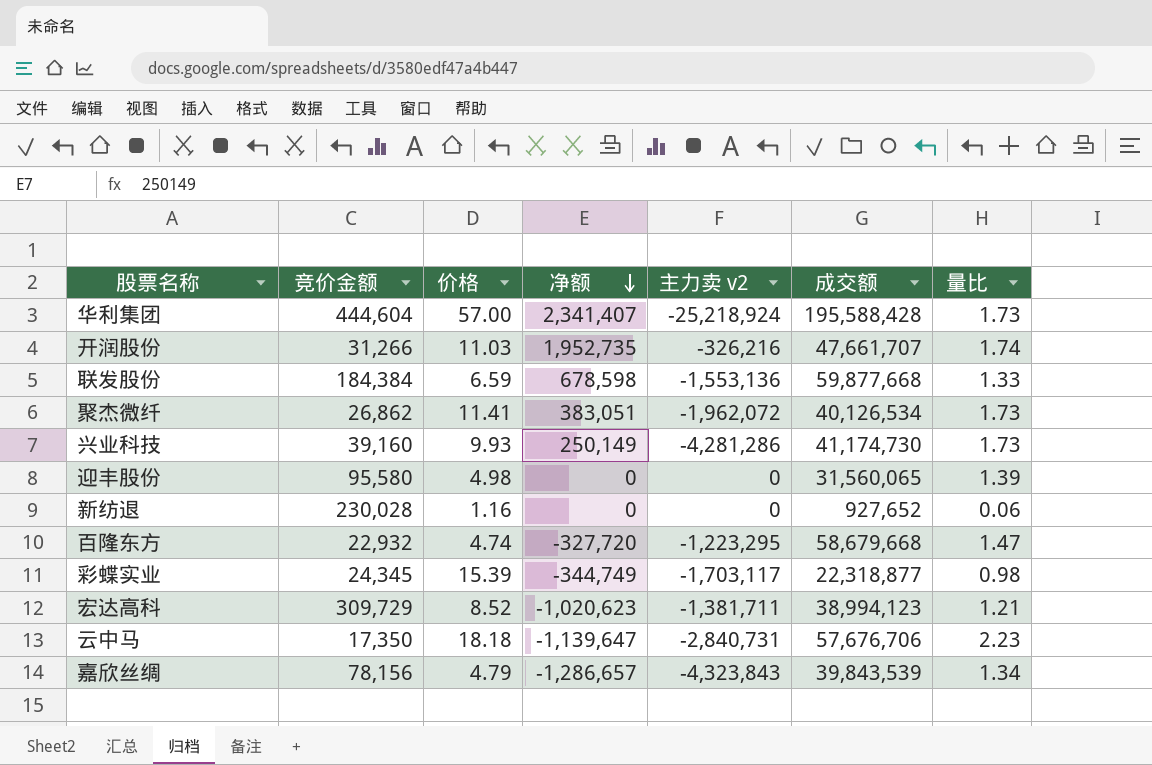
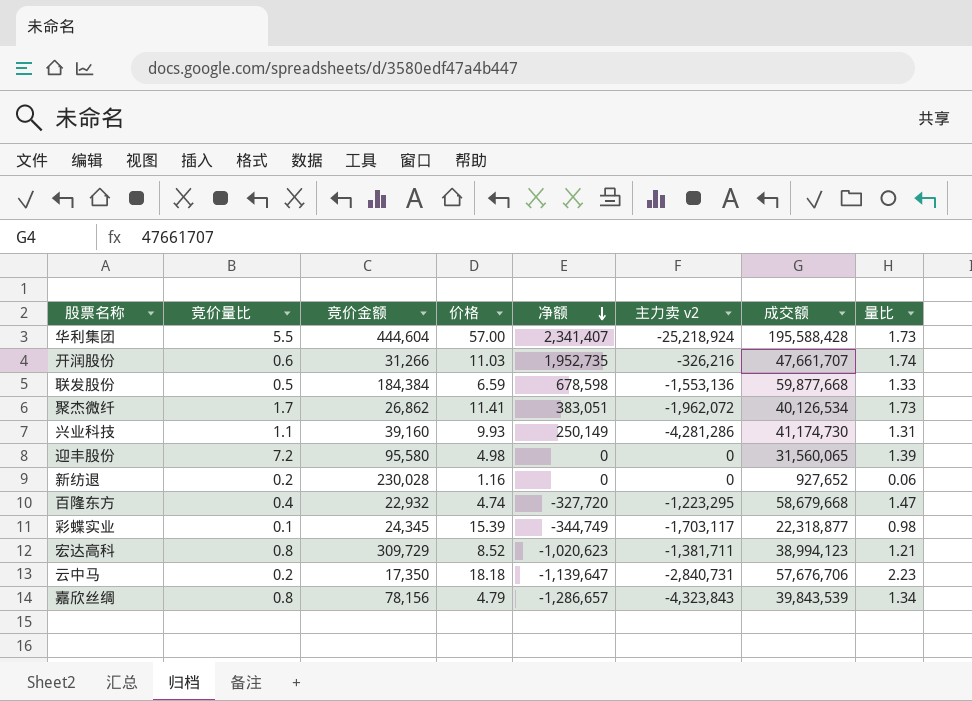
column 竞价量比 | position: none -> 2
兴业科技 | 量比: 1.73 -> 1.31

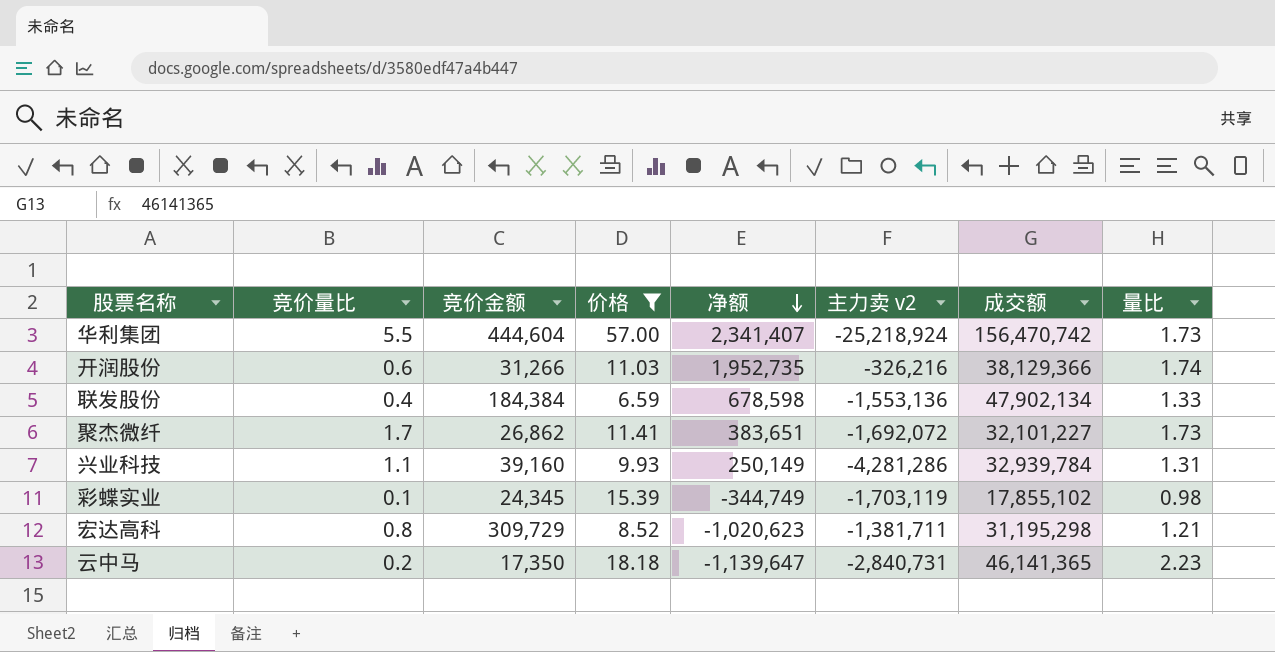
filter: none -> 价格 >= 6.59
华利集团 | 成交额: 195,588,428 -> 156,470,742
开润股份 | 成交额: 47,661,707 -> 38,129,366
联发股份 | 竞价量比: 0.5 -> 0.4
联发股份 | 成交额: 59,877,668 -> 47,902,134
聚杰微纤 | 净额: 383,051 -> 383,651
聚杰微纤 | 主力卖 v2: -1,962,072 -> -1,692,072
聚杰微纤 | 成交额: 40,126,534 -> 32,101,227
兴业科技 | 成交额: 41,174,730 -> 32,939,784
彩蝶实业 | 主力卖 v2: -1,703,117 -> -1,703,119
彩蝶实业 | 成交额: 22,318,877 -> 17,855,102
宏达高科 | 成交额: 38,994,123 -> 31,195,298
云中马 | 成交额: 57,676,706 -> 46,141,365

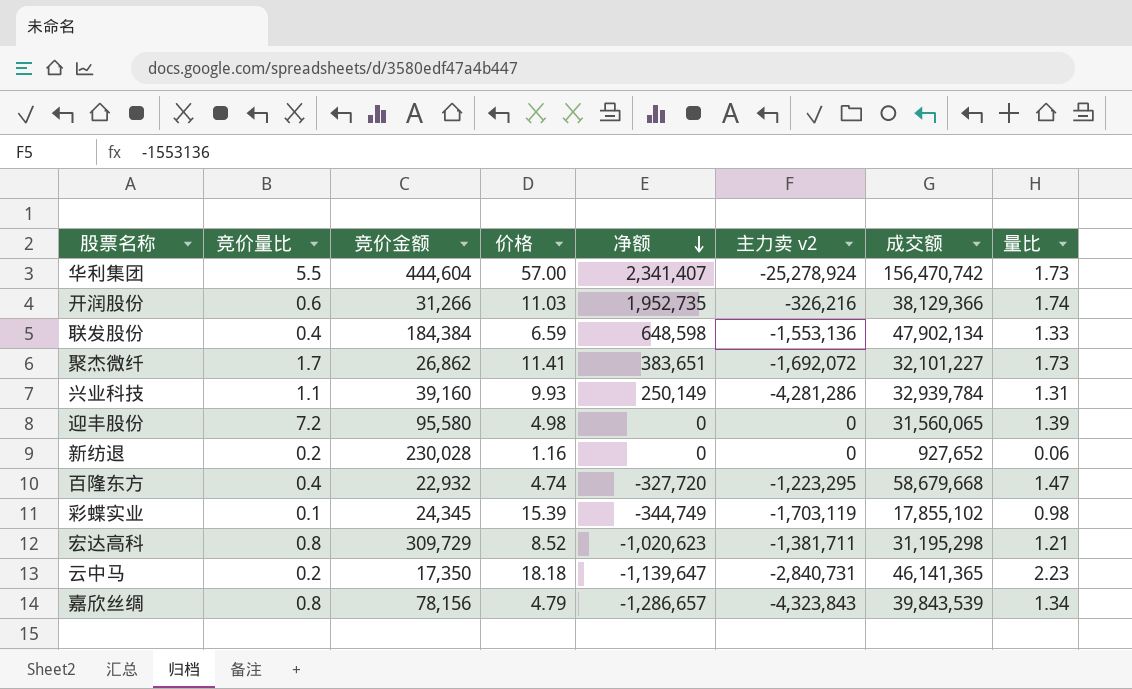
filter: 价格 >= 6.59 -> none
华利集团 | 主力卖 v2: -25,218,924 -> -25,278,924
联发股份 | 净额: 678,598 -> 648,598

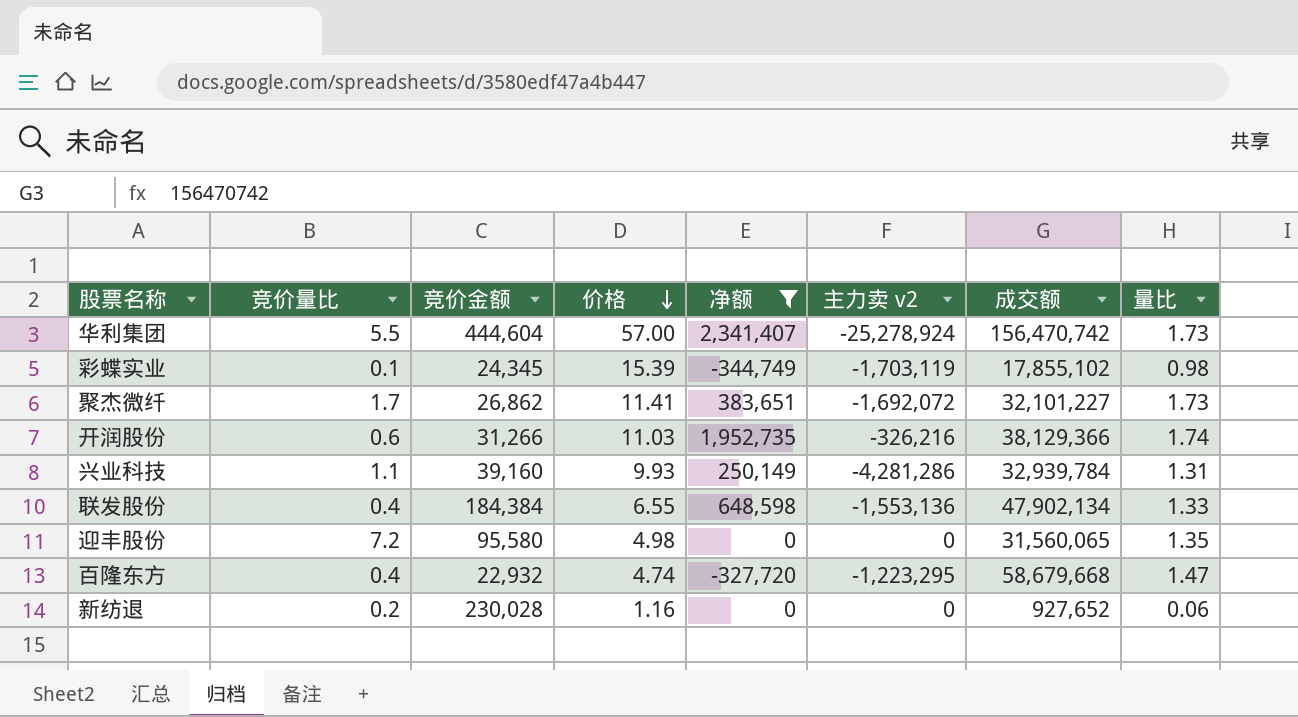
filter: none -> 净额 >= -344,749
row order: 净额 descending -> 价格 descending
联发股份 | 价格: 6.59 -> 6.55
迎丰股份 | 量比: 1.39 -> 1.35

